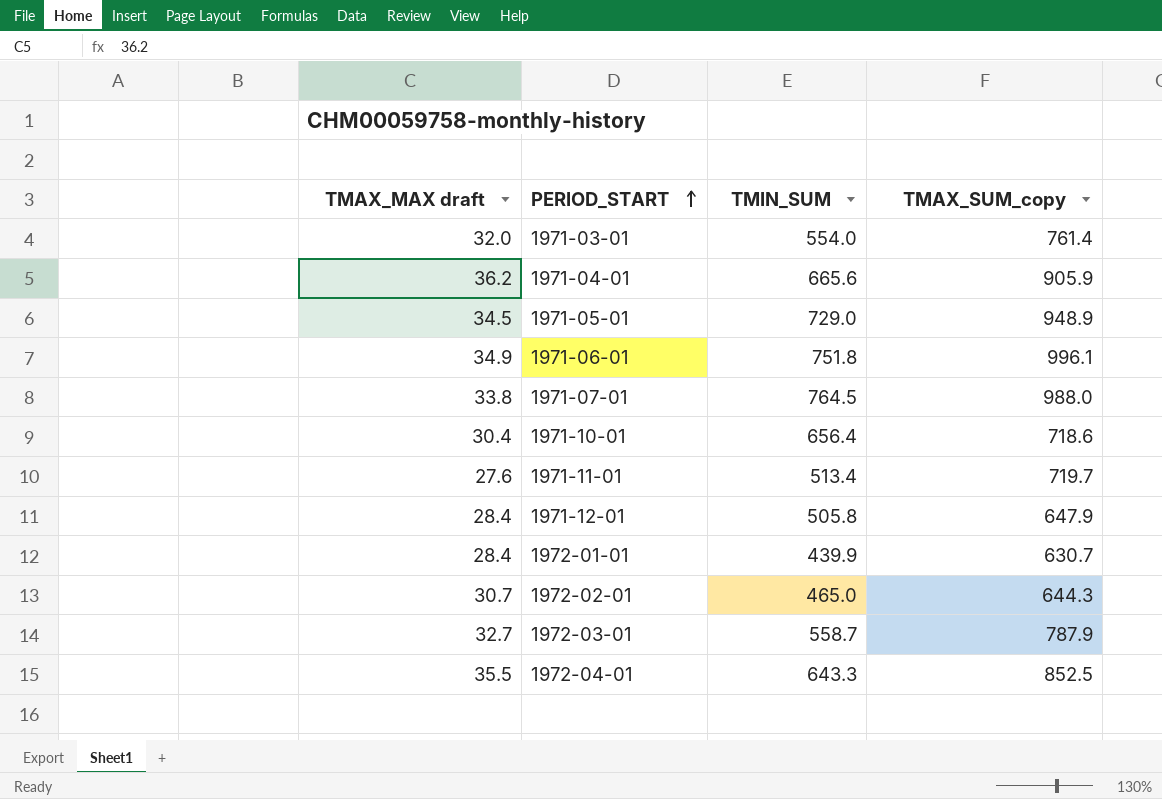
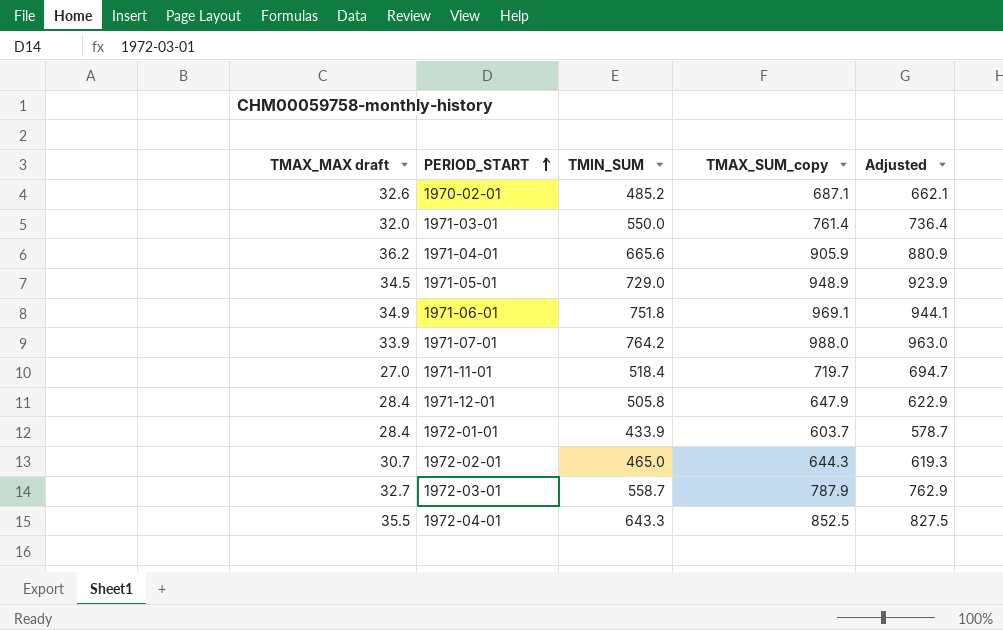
column Adjusted | formula: none -> [TMAX_SUM_copy] - 25
row 1971-10-01: 30.4 | 656.4 | 718.6 -> none
row 1970-02-01: none -> 32.6 | 485.2 | 687.1 | 662.1
1971-03-01 | TMIN_SUM: 554.0 -> 550.0
1971-06-01 | TMAX_SUM_copy: 996.1 -> 969.1
1971-07-01 | TMAX_MAX draft: 33.8 -> 33.9
1971-07-01 | TMIN_SUM: 764.5 -> 764.2
1971-11-01 | TMAX_MAX draft: 27.6 -> 27.0
1971-11-01 | TMIN_SUM: 513.4 -> 518.4
1972-01-01 | TMIN_SUM: 439.9 -> 433.9
1972-01-01 | TMAX_SUM_copy: 630.7 -> 603.7

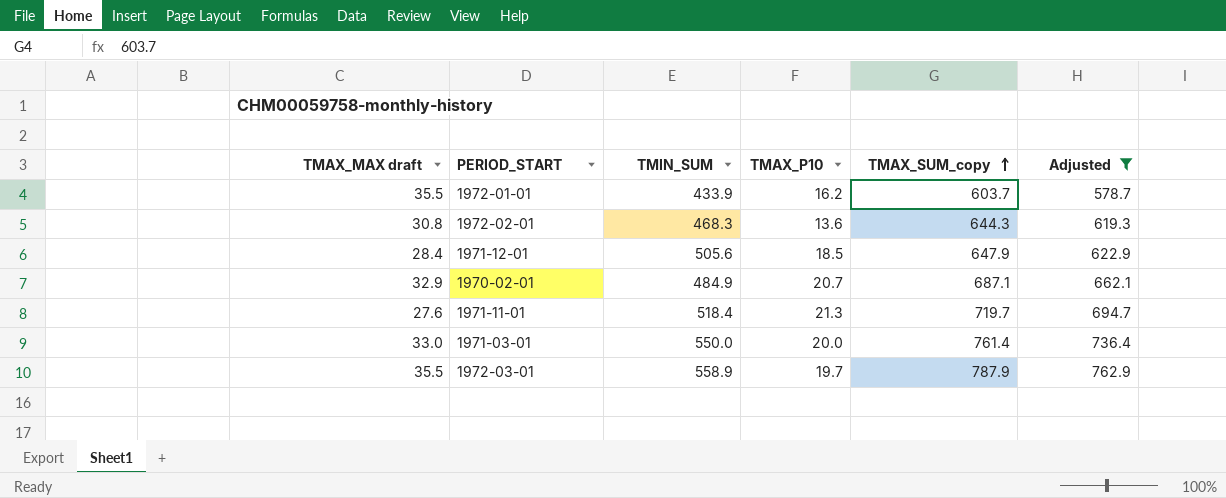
filter: none -> Adjusted <= 762.9
row order: PERIOD_START ascending -> TMAX_SUM_copy ascending
column TMAX_P10 | position: none -> 4
1972-01-01 | TMAX_MAX draft: 28.4 -> 35.5
1972-02-01 | TMAX_MAX draft: 30.7 -> 30.8
1972-02-01 | TMIN_SUM: 465.0 -> 468.3
1971-12-01 | TMIN_SUM: 505.8 -> 505.6
1970-02-01 | TMAX_MAX draft: 32.6 -> 32.9
1970-02-01 | TMIN_SUM: 485.2 -> 484.9
1971-11-01 | TMAX_MAX draft: 27.0 -> 27.6
1971-03-01 | TMAX_MAX draft: 32.0 -> 33.0
1972-03-01 | TMAX_MAX draft: 32.7 -> 35.5
1972-03-01 | TMIN_SUM: 558.7 -> 558.9

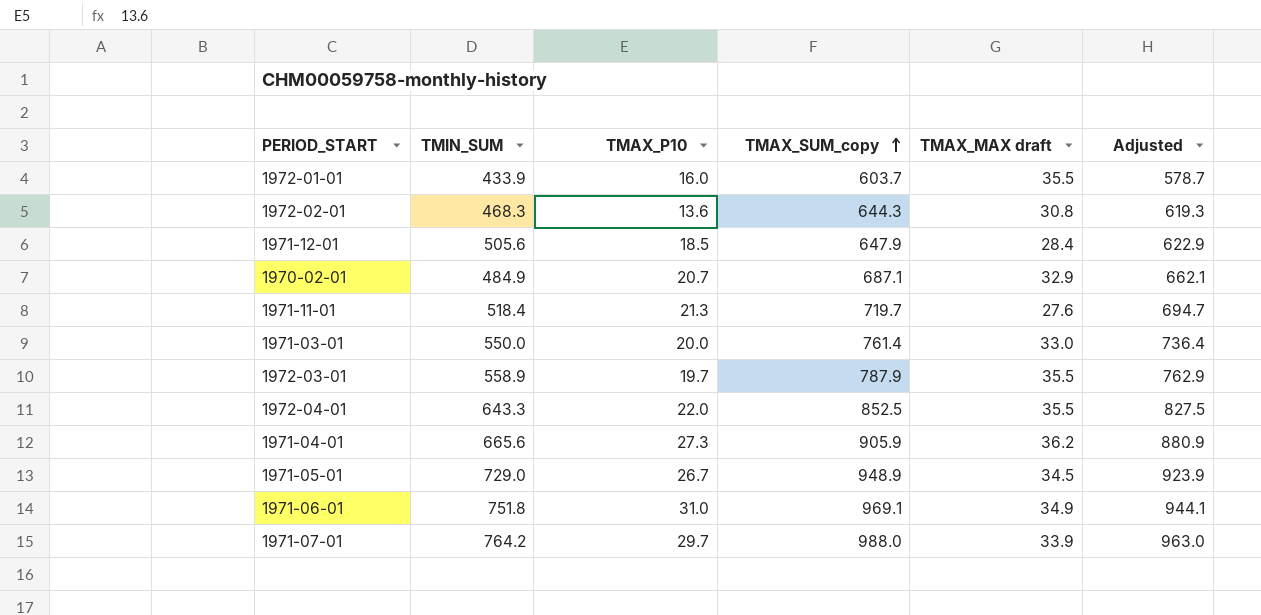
filter: Adjusted <= 762.9 -> none
column TMAX_MAX draft | position: 1 -> 5
1972-01-01 | TMAX_P10: 16.2 -> 16.0

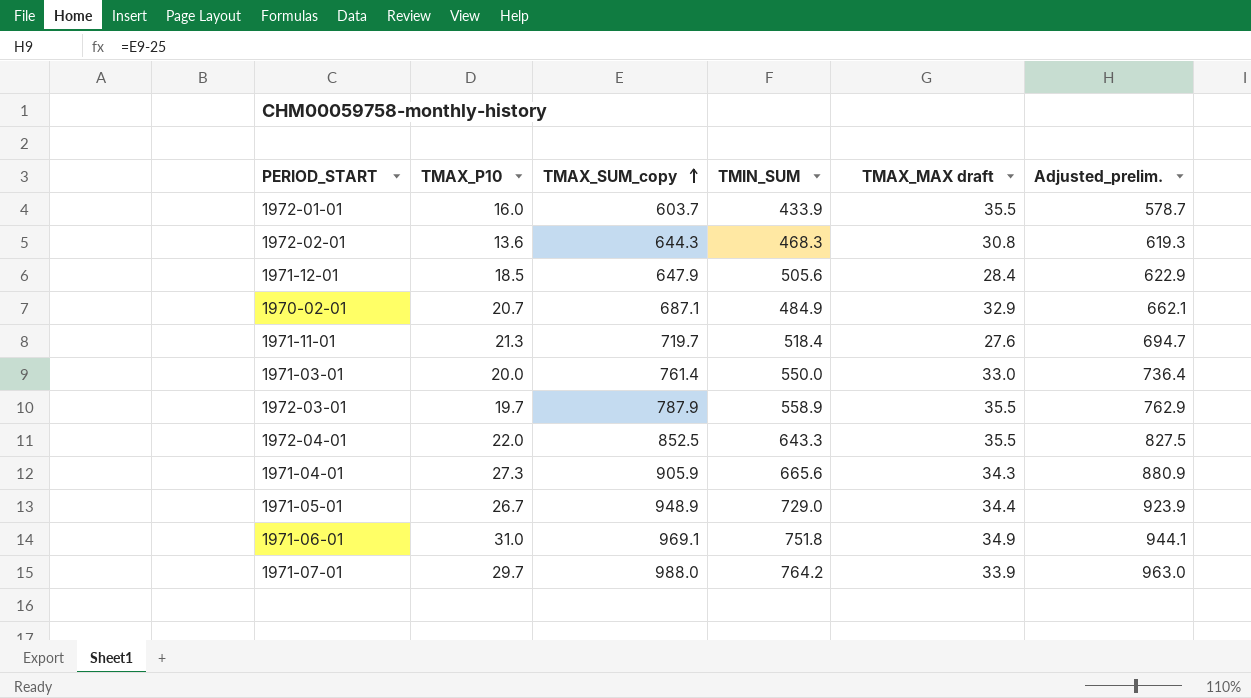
column TMIN_SUM | position: 2 -> 4
column name: Adjusted -> Adjusted_prelim.
1971-04-01 | TMAX_MAX draft: 36.2 -> 34.3
1971-05-01 | TMAX_MAX draft: 34.5 -> 34.4

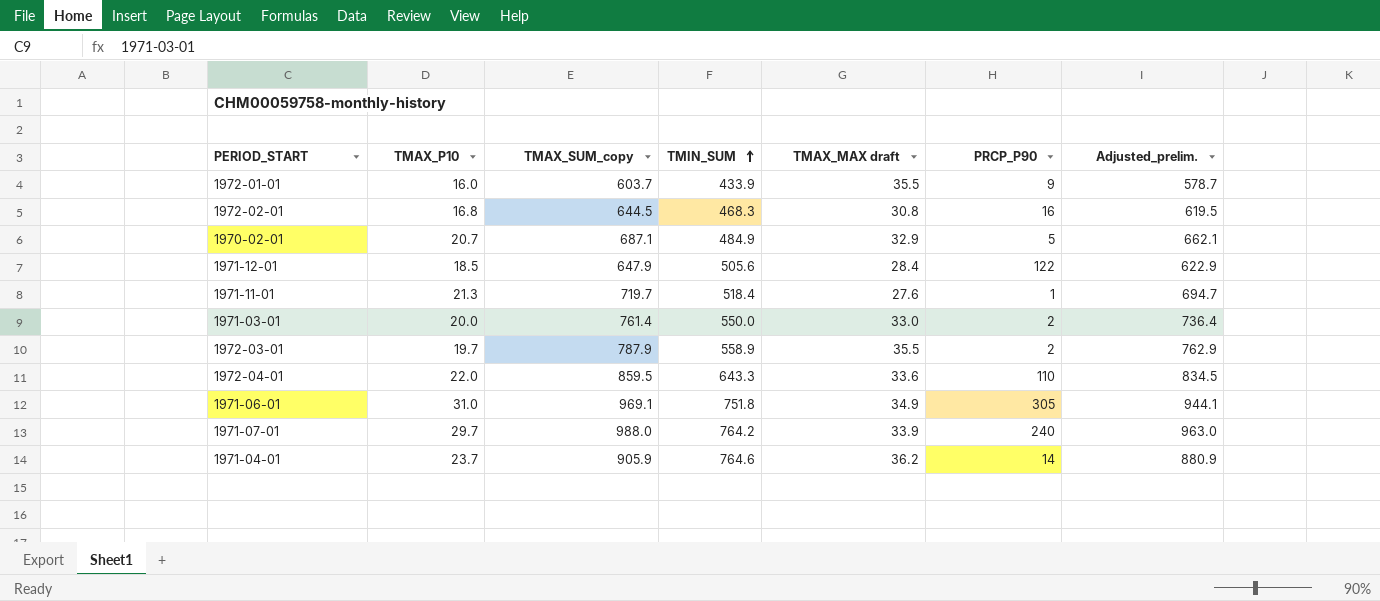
row order: TMAX_SUM_copy ascending -> TMIN_SUM ascending
column PRCP_P90 | position: none -> 6
row 1971-05-01: 26.7 | 948.9 | 729.0 | 34.4 | 923.9 -> none
1972-02-01 | TMAX_P10: 13.6 -> 16.8
1972-02-01 | TMAX_SUM_copy: 644.3 -> 644.5
1972-02-01 | Adjusted_prelim.: 619.3 -> 619.5
1972-04-01 | TMAX_SUM_copy: 852.5 -> 859.5
1972-04-01 | TMAX_MAX draft: 35.5 -> 33.6
1972-04-01 | Adjusted_prelim.: 827.5 -> 834.5
1971-04-01 | TMAX_P10: 27.3 -> 23.7
1971-04-01 | TMIN_SUM: 665.6 -> 764.6
1971-04-01 | TMAX_MAX draft: 34.3 -> 36.2

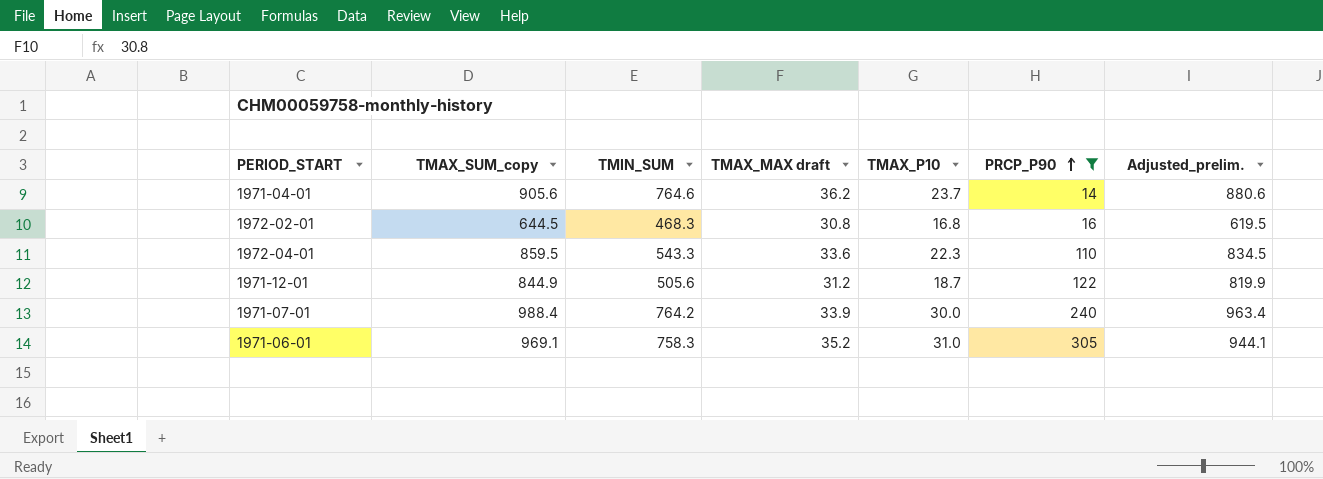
filter: none -> PRCP_P90 >= 14
row order: TMIN_SUM ascending -> PRCP_P90 ascending
column TMAX_P10 | position: 2 -> 5
1971-04-01 | TMAX_SUM_copy: 905.9 -> 905.6
1971-04-01 | Adjusted_prelim.: 880.9 -> 880.6
1972-04-01 | TMIN_SUM: 643.3 -> 543.3
1972-04-01 | TMAX_P10: 22.0 -> 22.3
1971-12-01 | TMAX_SUM_copy: 647.9 -> 844.9
1971-12-01 | TMAX_MAX draft: 28.4 -> 31.2
1971-12-01 | TMAX_P10: 18.5 -> 18.7
1971-12-01 | Adjusted_prelim.: 622.9 -> 819.9
1971-07-01 | TMAX_SUM_copy: 988.0 -> 988.4
1971-07-01 | TMAX_P10: 29.7 -> 30.0
1971-07-01 | Adjusted_prelim.: 963.0 -> 963.4
1971-06-01 | TMIN_SUM: 751.8 -> 758.3
1971-06-01 | TMAX_MAX draft: 34.9 -> 35.2

